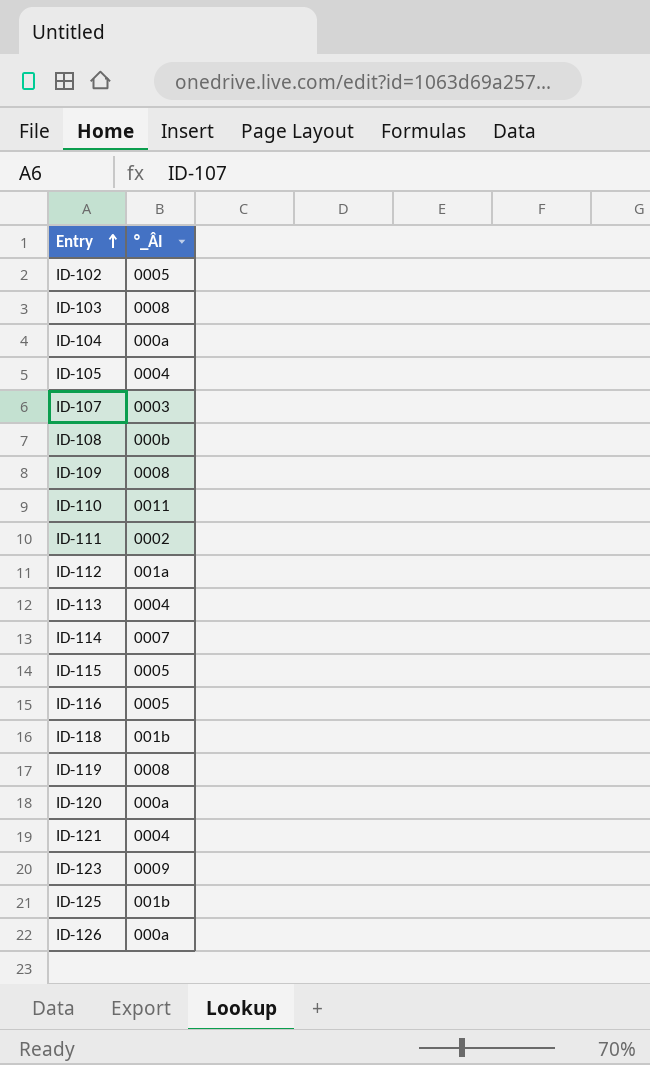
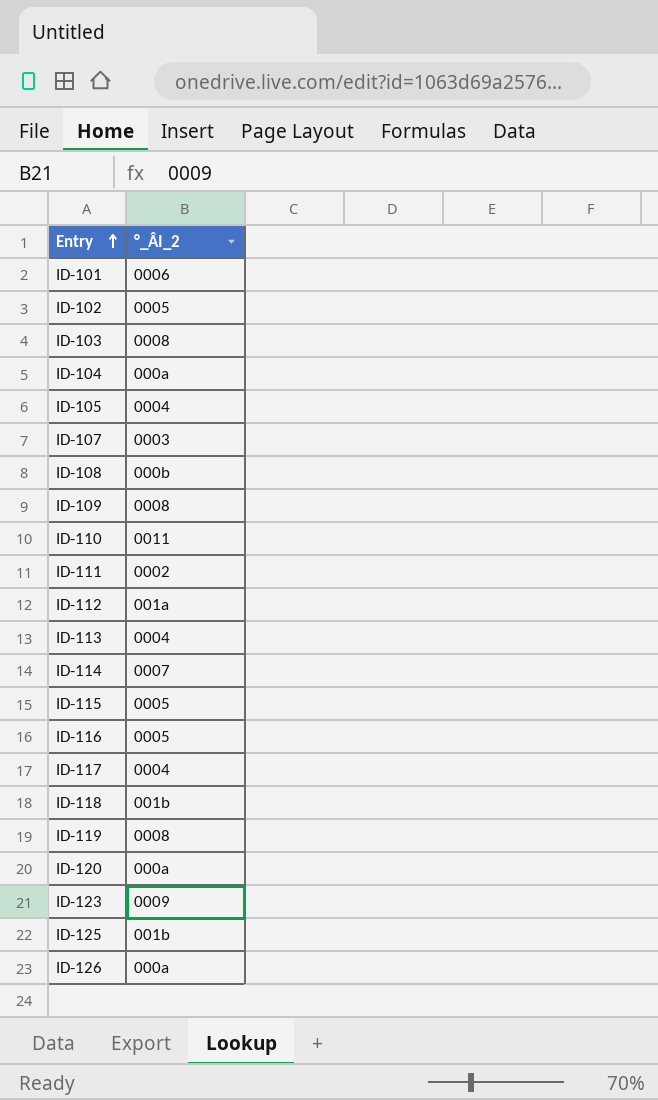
column name: °_ÂI -> °_ÂI_2
row ID-121: 0004 -> none
row ID-101: none -> 0006
row ID-117: none -> 0004

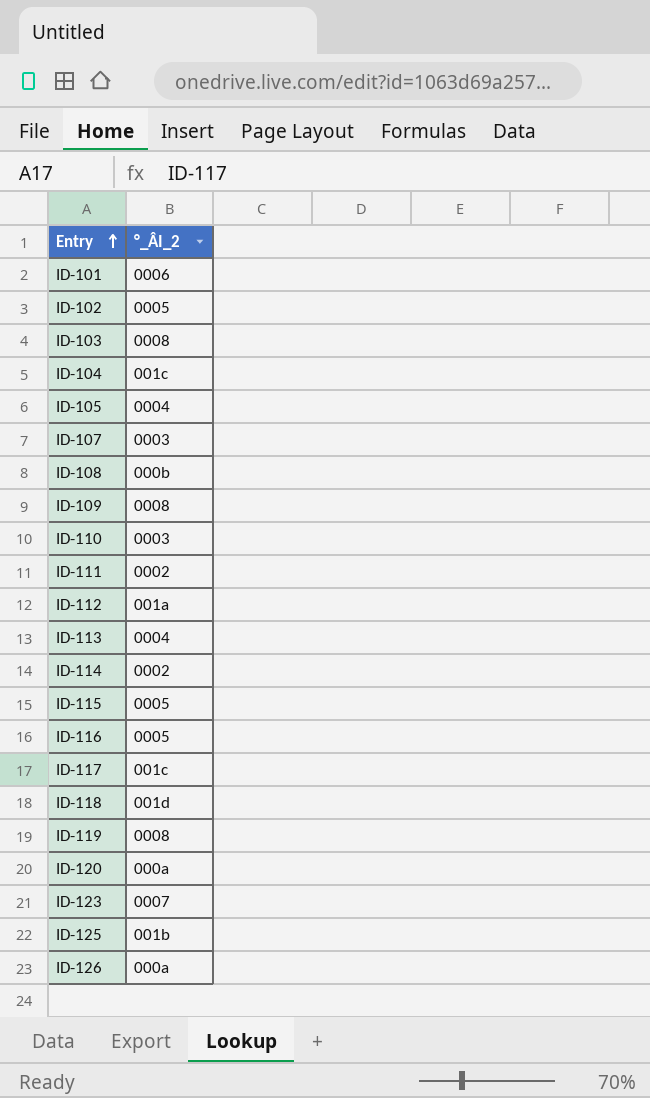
ID-104 | °_ÂI_2: 000a -> 001c
ID-110 | °_ÂI_2: 0011 -> 0003
ID-114 | °_ÂI_2: 0007 -> 0002
ID-117 | °_ÂI_2: 0004 -> 001c
ID-118 | °_ÂI_2: 001b -> 001d
ID-123 | °_ÂI_2: 0009 -> 0007

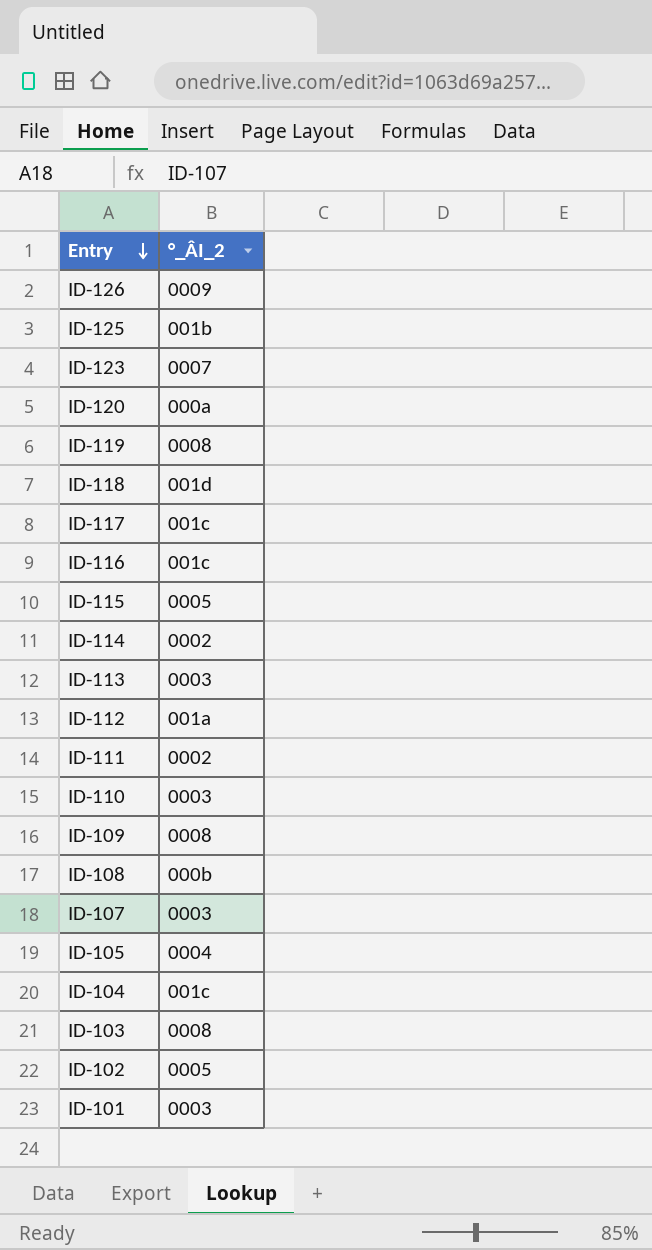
row order: Entry ascending -> Entry descending
ID-126 | °_ÂI_2: 000a -> 0009
ID-116 | °_ÂI_2: 0005 -> 001c
ID-113 | °_ÂI_2: 0004 -> 0003
ID-101 | °_ÂI_2: 0006 -> 0003

